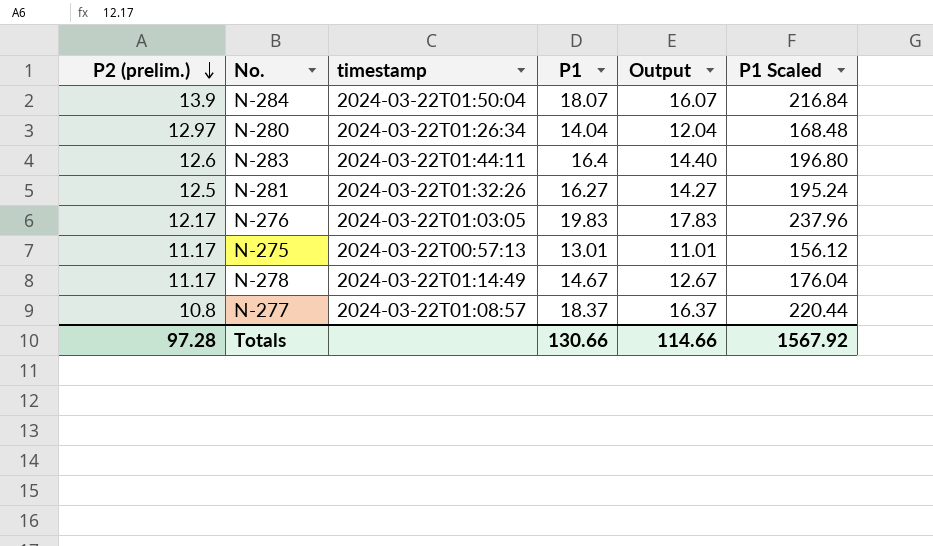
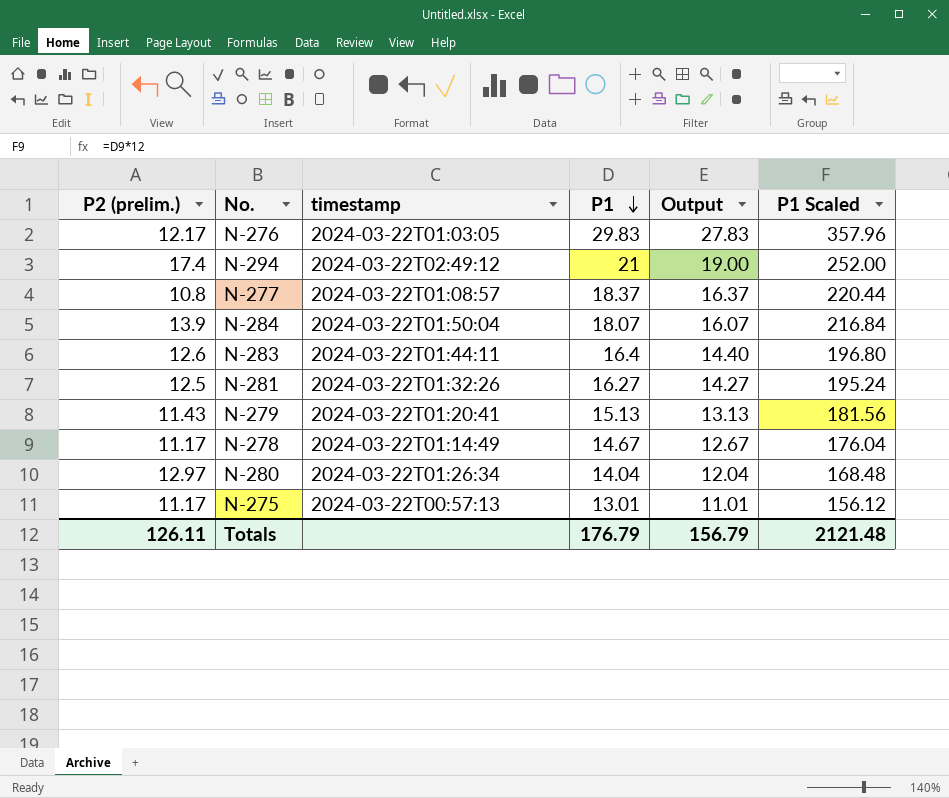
row order: P2 (prelim.) descending -> P1 descending
N-276 | P1: 19.83 -> 29.83
N-276 | Output: 17.83 -> 27.83
N-276 | P1 Scaled: 237.96 -> 357.96
row N-294: none -> 17.4 | 2024-03-22T02:49:12 | 21 | 19.00 | 252.00
row N-279: none -> 11.43 | 2024-03-22T01:20:41 | 15.13 | 13.13 | 181.56
Totals | P2 (prelim.): 97.28 -> 126.11
Totals | P1: 130.66 -> 176.79
Totals | Output: 114.66 -> 156.79
Totals | P1 Scaled: 1567.92 -> 2121.48

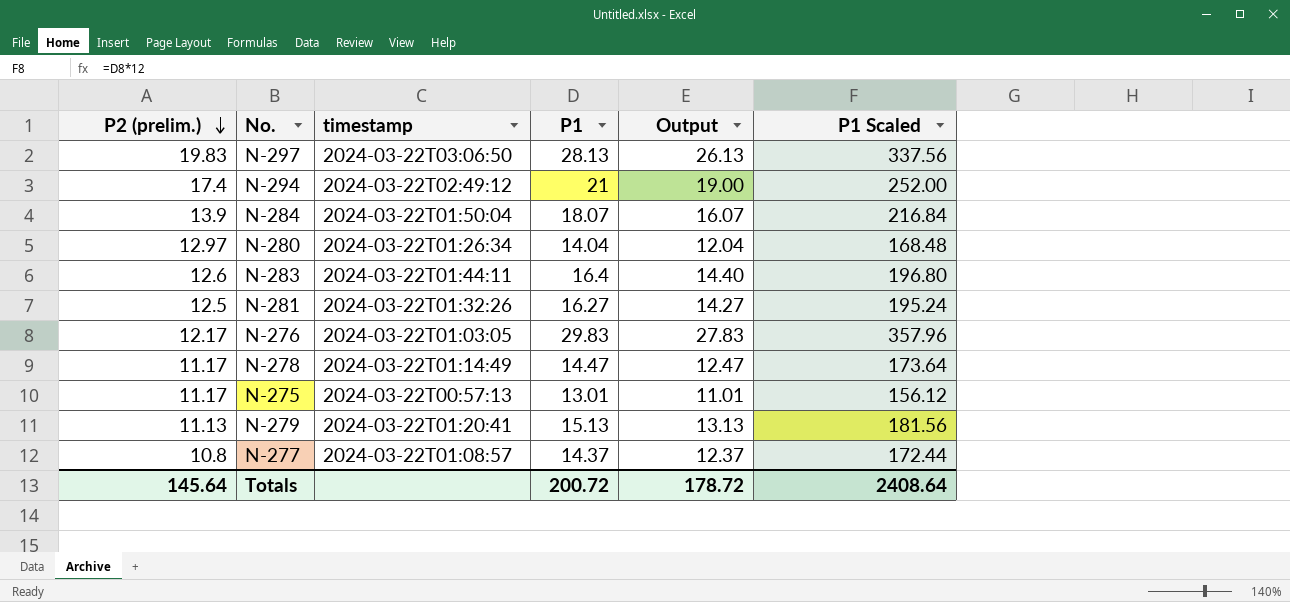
row order: P1 descending -> P2 (prelim.) descending
row N-297: none -> 19.83 | 2024-03-22T03:06:50 | 28.13 | 26.13 | 337.56
N-278 | P1: 14.67 -> 14.47
N-278 | Output: 12.67 -> 12.47
N-278 | P1 Scaled: 176.04 -> 173.64
N-279 | P2 (prelim.): 11.43 -> 11.13
N-277 | P1: 18.37 -> 14.37
N-277 | Output: 16.37 -> 12.37
N-277 | P1 Scaled: 220.44 -> 172.44
Totals | P2 (prelim.): 126.11 -> 145.64
Totals | P1: 176.79 -> 200.72
Totals | Output: 156.79 -> 178.72
Totals | P1 Scaled: 2121.48 -> 2408.64

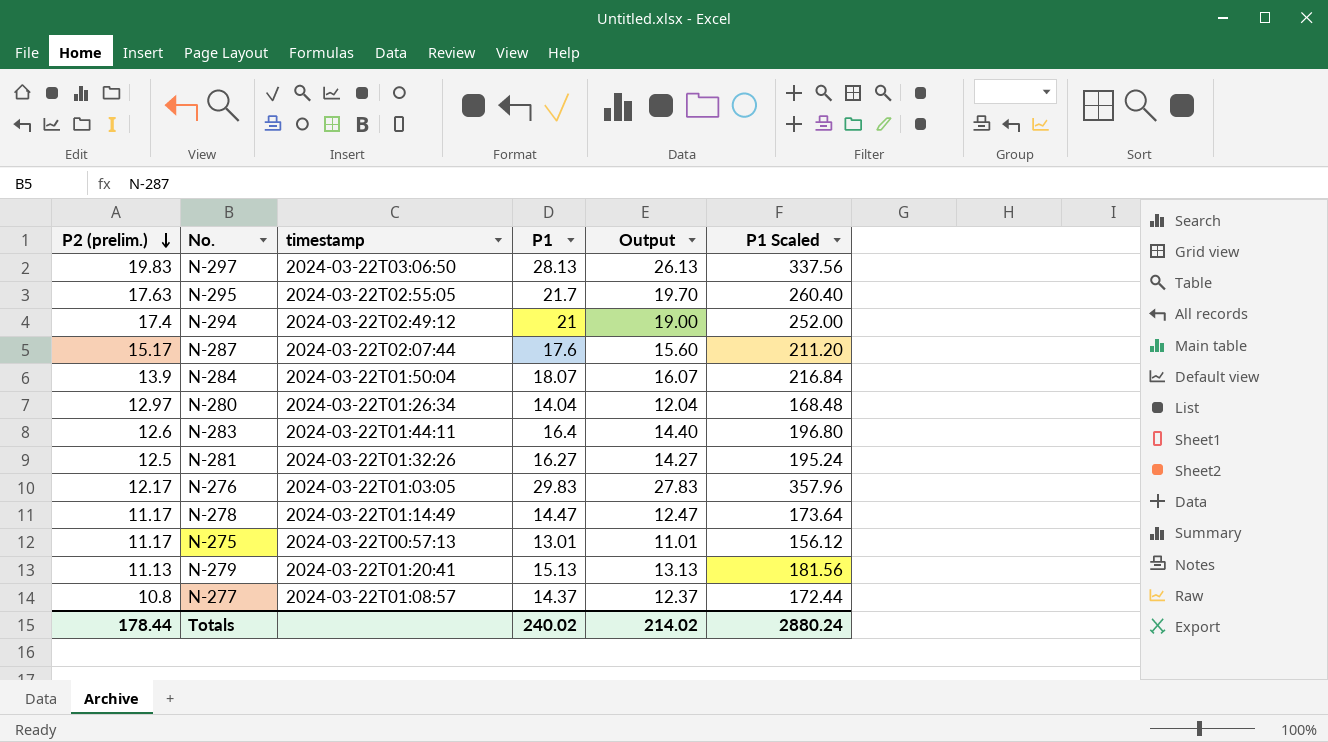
row N-295: none -> 17.63 | 2024-03-22T02:55:05 | 21.7 | 19.70 | 260.40
row N-287: none -> 15.17 | 2024-03-22T02:07:44 | 17.6 | 15.60 | 211.20
Totals | P2 (prelim.): 145.64 -> 178.44
Totals | P1: 200.72 -> 240.02
Totals | Output: 178.72 -> 214.02
Totals | P1 Scaled: 2408.64 -> 2880.24

